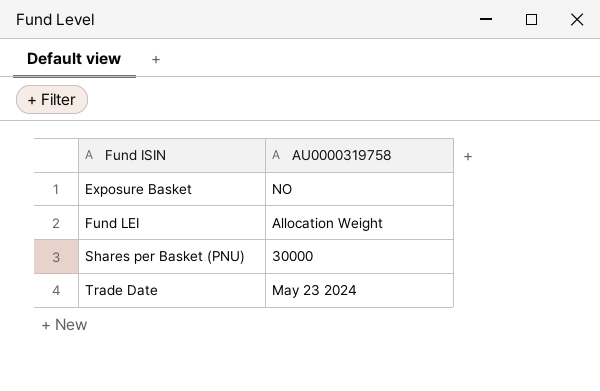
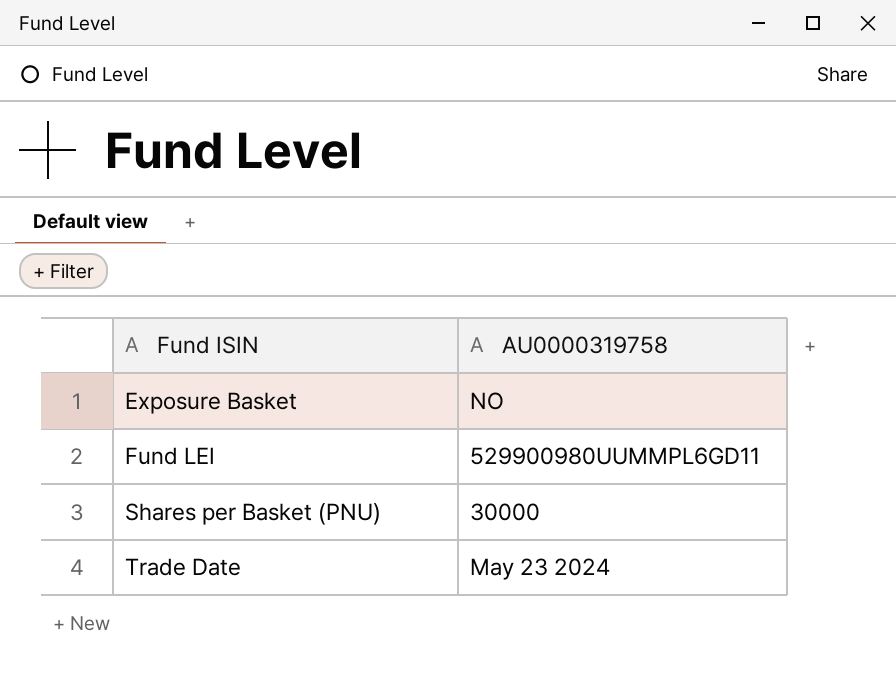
Fund LEI | AU0000319758: Allocation Weight -> 529900980UUMMPL6GD11

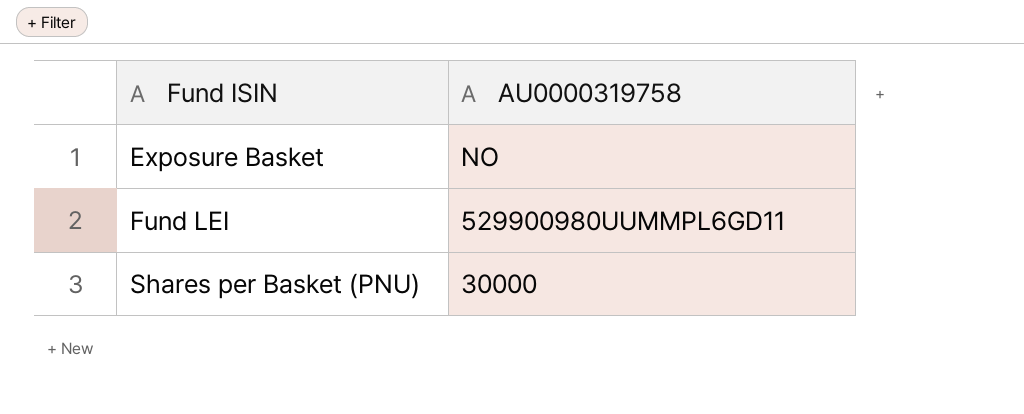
row Trade Date: May 23 2024 -> none

